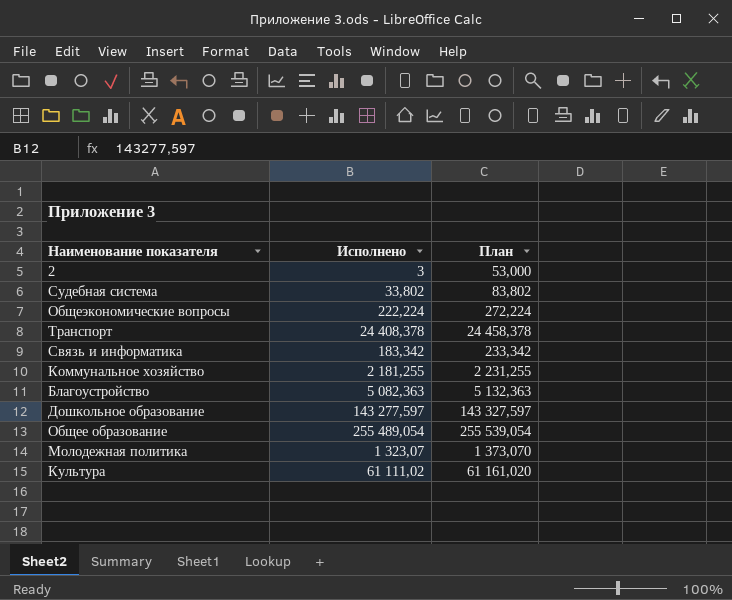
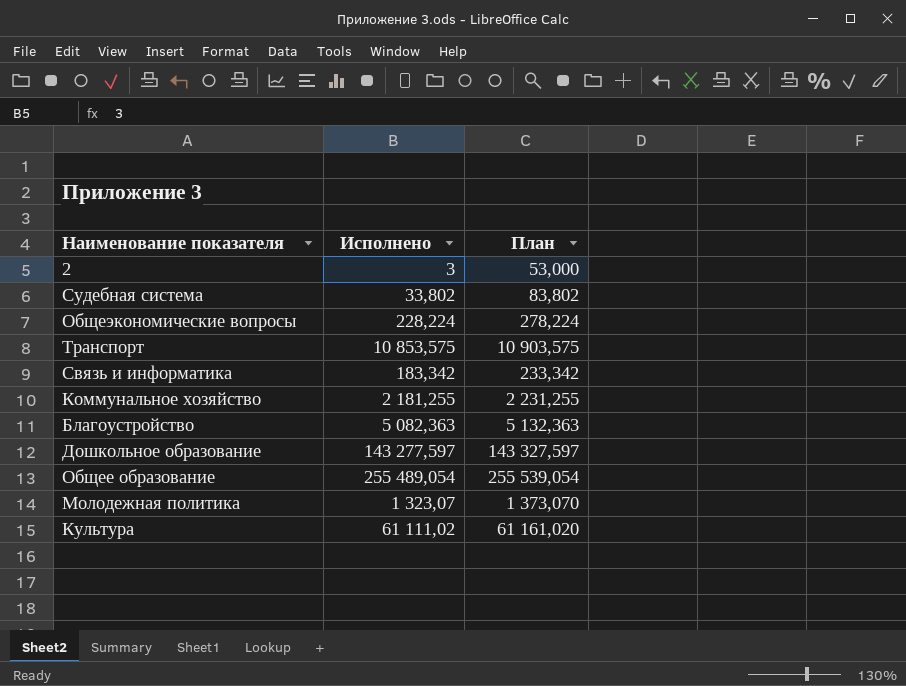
Общеэкономические вопросы | Исполнено: 222,224 -> 228,224
Общеэкономические вопросы | План: 272,224 -> 278,224
Транспорт | Исполнено: 24 408,378 -> 10 853,575
Транспорт | План: 24 458,378 -> 10 903,575

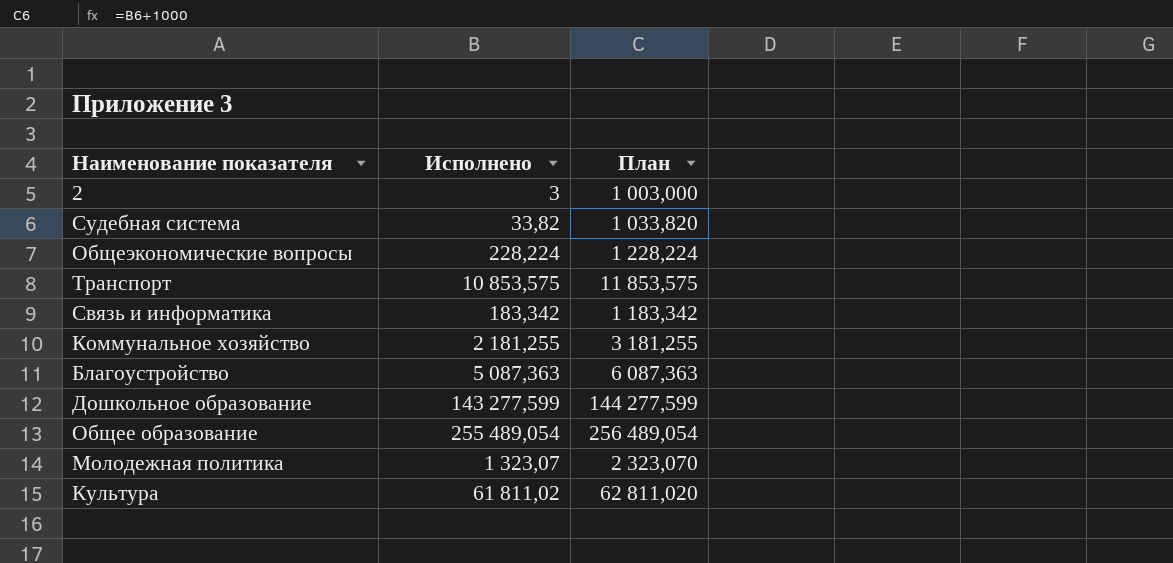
column План | formula: [Исполнено] + 50 -> [Исполнено] + 1000
Судебная система | Исполнено: 33,802 -> 33,82
Благоустройство | Исполнено: 5 082,363 -> 5 087,363
Дошкольное образование | Исполнено: 143 277,597 -> 143 277,599
Культура | Исполнено: 61 111,02 -> 61 811,02

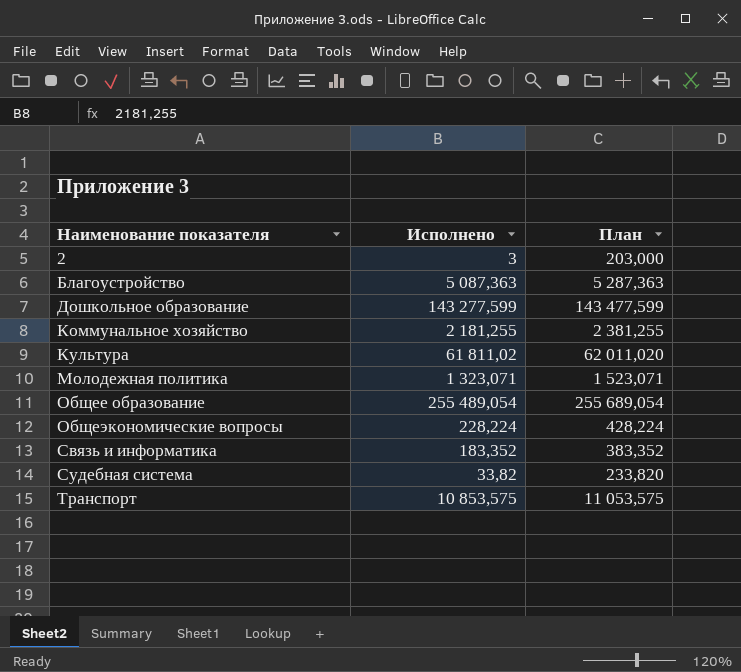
row order: none -> Наименование показателя ascending
column План | formula: [Исполнено] + 1000 -> [Исполнено] + 200
Молодежная политика | Исполнено: 1 323,07 -> 1 323,071
Связь и информатика | Исполнено: 183,342 -> 183,352

